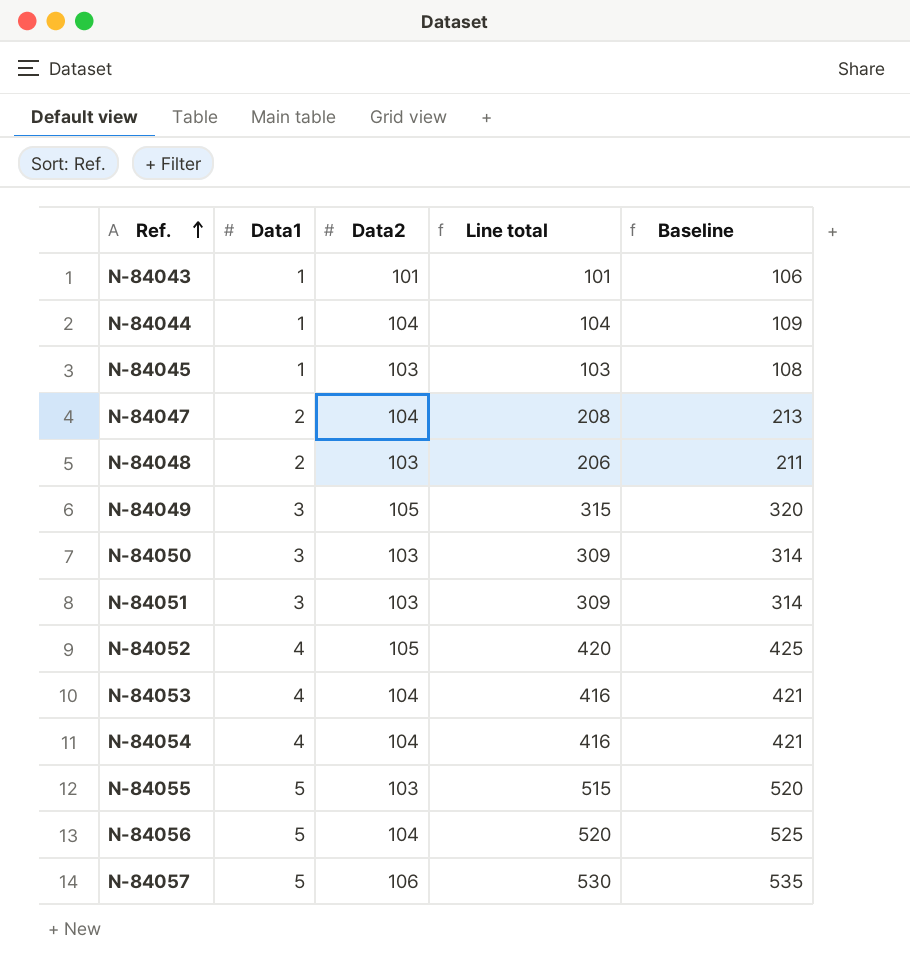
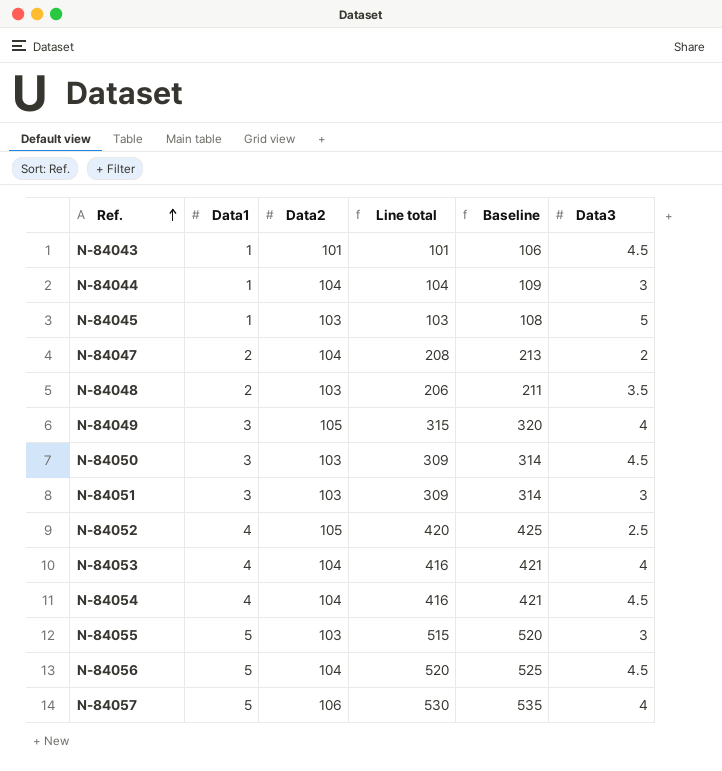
column Data3 | position: none -> 6

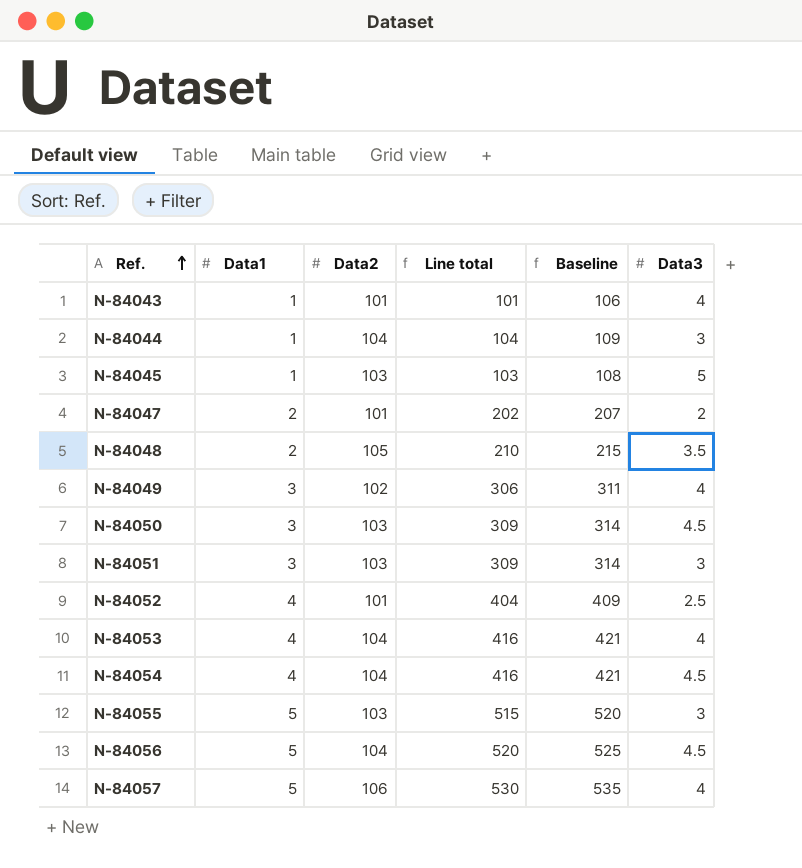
N-84043 | Data3: 4.5 -> 4
N-84047 | Data2: 104 -> 101
N-84047 | Line total: 208 -> 202
N-84047 | Baseline: 213 -> 207
N-84048 | Data2: 103 -> 105
N-84048 | Line total: 206 -> 210
N-84048 | Baseline: 211 -> 215
N-84049 | Data2: 105 -> 102
N-84049 | Line total: 315 -> 306
N-84049 | Baseline: 320 -> 311
N-84052 | Data2: 105 -> 101
N-84052 | Line total: 420 -> 404
N-84052 | Baseline: 425 -> 409

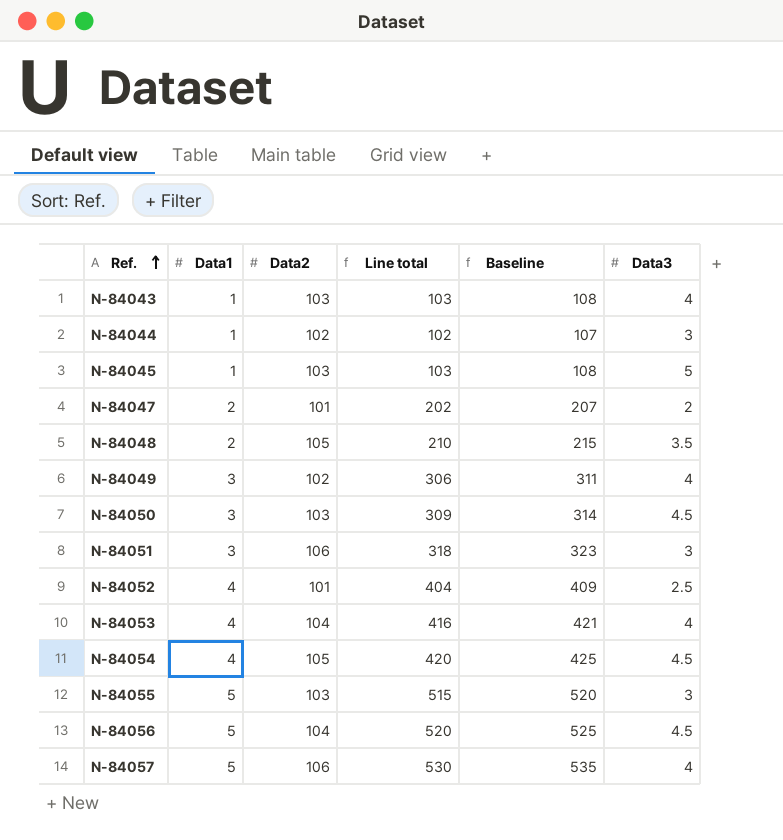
N-84043 | Data2: 101 -> 103
N-84043 | Line total: 101 -> 103
N-84043 | Baseline: 106 -> 108
N-84044 | Data2: 104 -> 102
N-84044 | Line total: 104 -> 102
N-84044 | Baseline: 109 -> 107
N-84051 | Data2: 103 -> 106
N-84051 | Line total: 309 -> 318
N-84051 | Baseline: 314 -> 323
N-84054 | Data2: 104 -> 105
N-84054 | Line total: 416 -> 420
N-84054 | Baseline: 421 -> 425

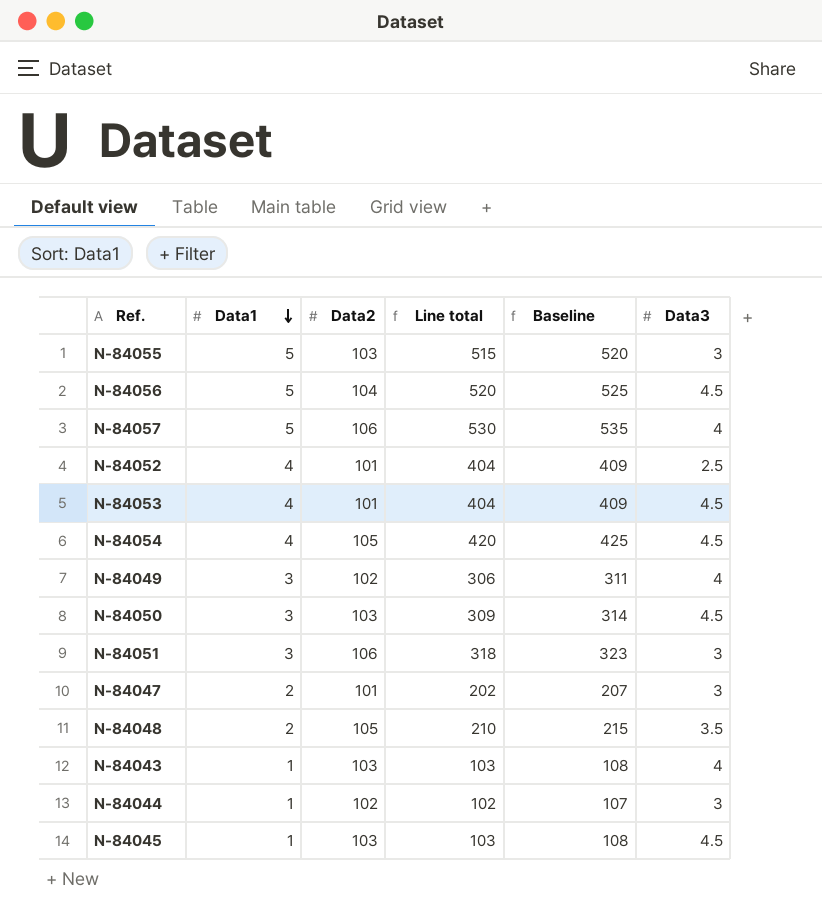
row order: Ref. ascending -> Data1 descending
N-84053 | Data2: 104 -> 101
N-84053 | Line total: 416 -> 404
N-84053 | Baseline: 421 -> 409
N-84053 | Data3: 4 -> 4.5
N-84047 | Data3: 2 -> 3
N-84045 | Data3: 5 -> 4.5

